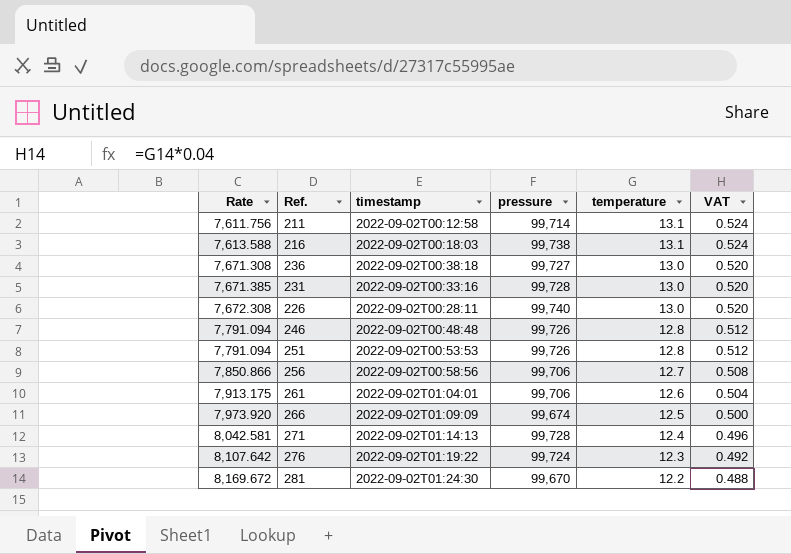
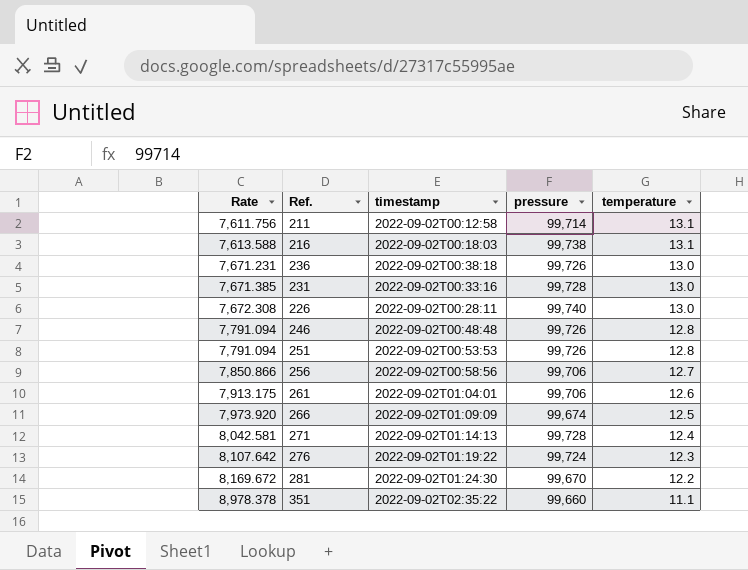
column VAT | formula: [temperature] * 0.04 -> none
236 | Rate: 7,671.308 -> 7,671.231
236 | pressure: 99,727 -> 99,726
row 351: none -> 8,978.378 | 2022-09-02T02:35:22 | 99,660 | 11.1

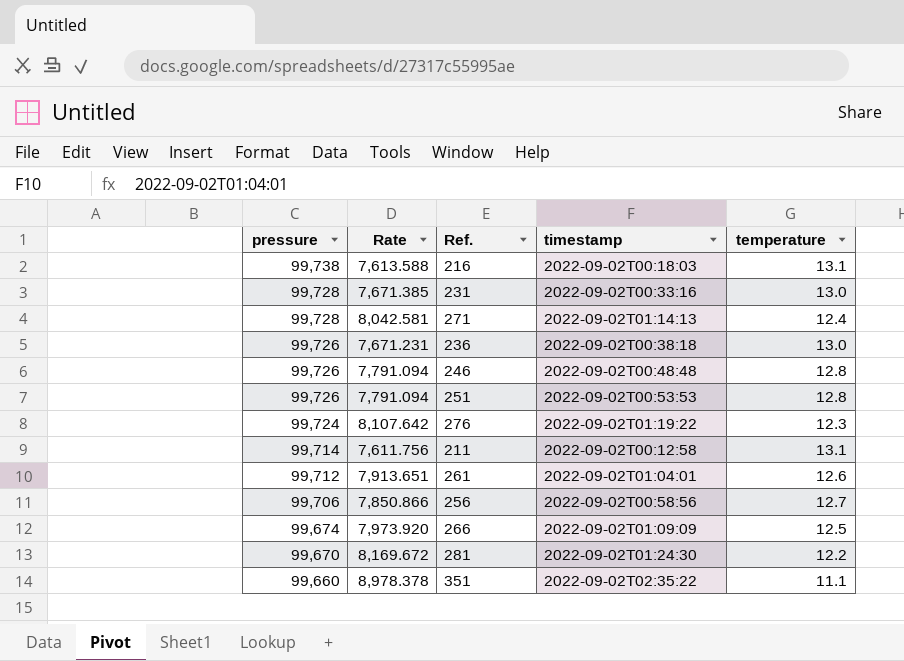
row order: Rate ascending -> pressure descending
column pressure | position: 4 -> 1
row 226: 7,672.308 | 2022-09-02T00:28:11 | 99,740 | 13.0 -> none
261 | pressure: 99,706 -> 99,712
261 | Rate: 7,913.175 -> 7,913.651

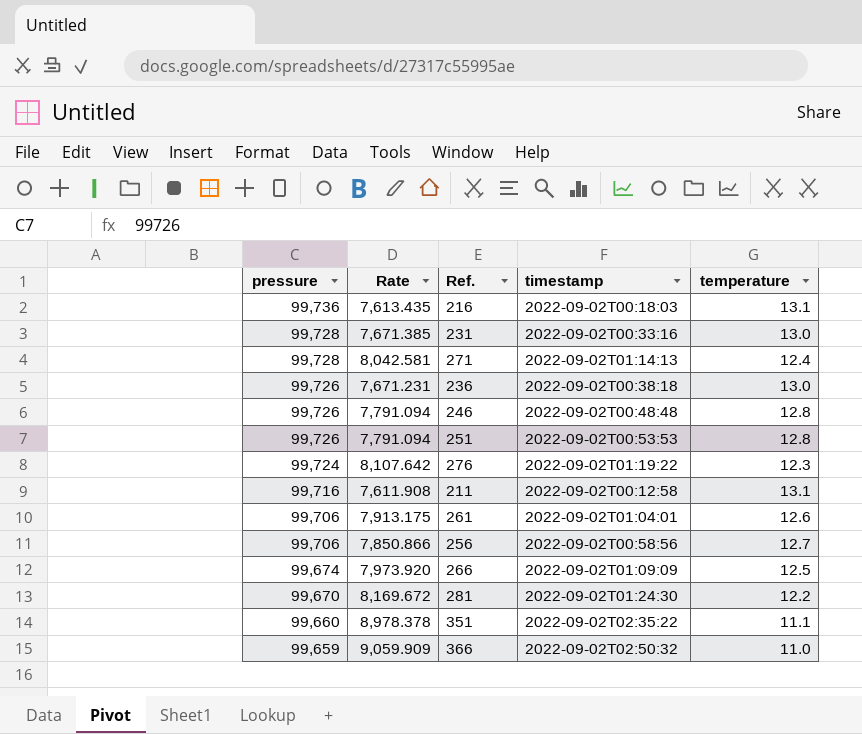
216 | pressure: 99,738 -> 99,736
216 | Rate: 7,613.588 -> 7,613.435
211 | pressure: 99,714 -> 99,716
211 | Rate: 7,611.756 -> 7,611.908
261 | pressure: 99,712 -> 99,706
261 | Rate: 7,913.651 -> 7,913.175
row 366: none -> 99,659 | 9,059.909 | 2022-09-02T02:50:32 | 11.0

